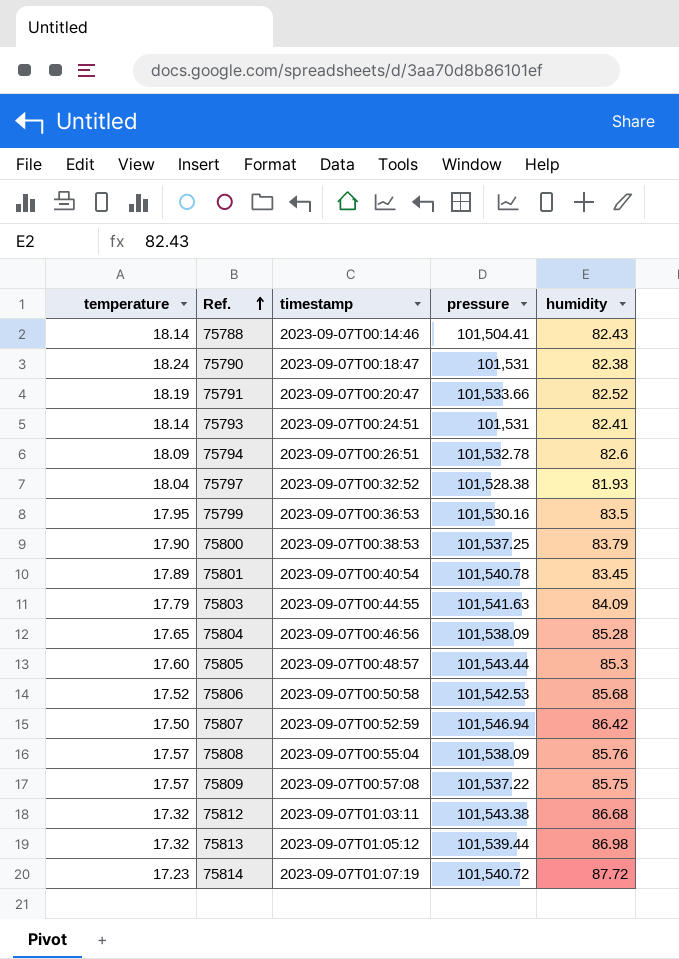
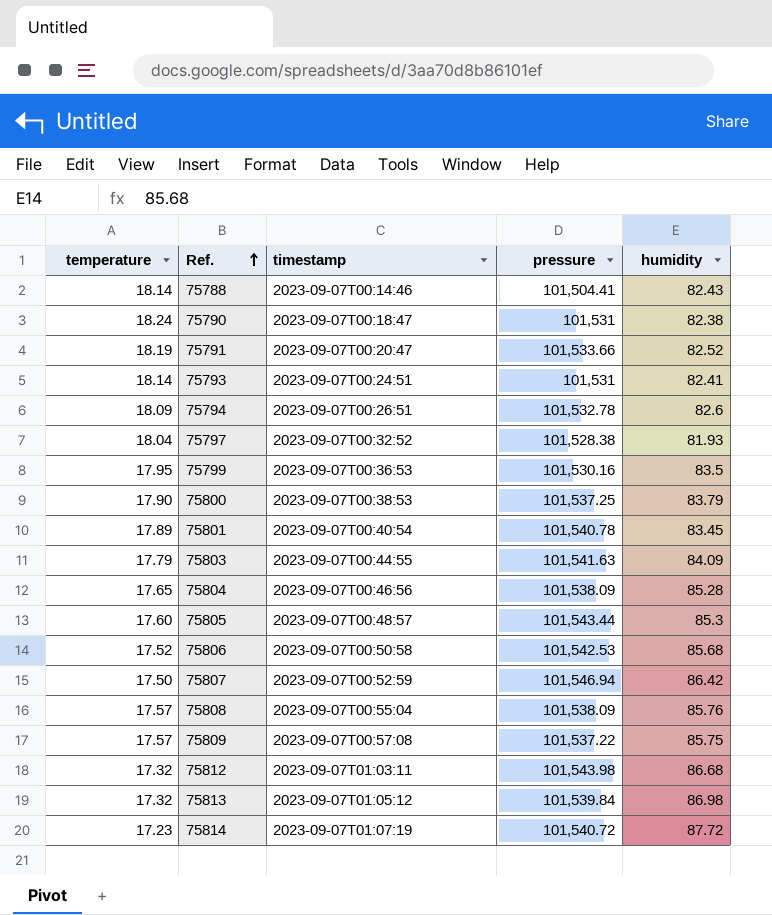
75812 | pressure: 101,543.38 -> 101,543.98
75813 | pressure: 101,539.44 -> 101,539.84

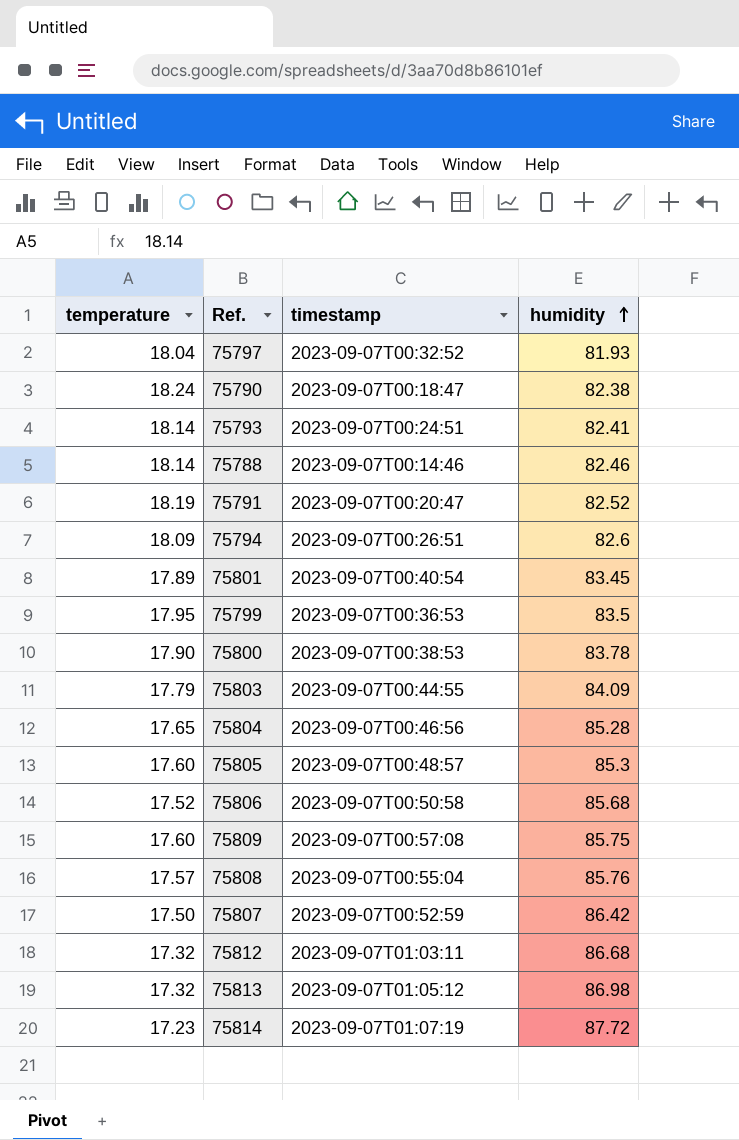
row order: Ref. ascending -> humidity ascending
column pressure | position: 4 -> none
75788 | humidity: 82.43 -> 82.46
75800 | humidity: 83.79 -> 83.78
75809 | temperature: 17.57 -> 17.60

